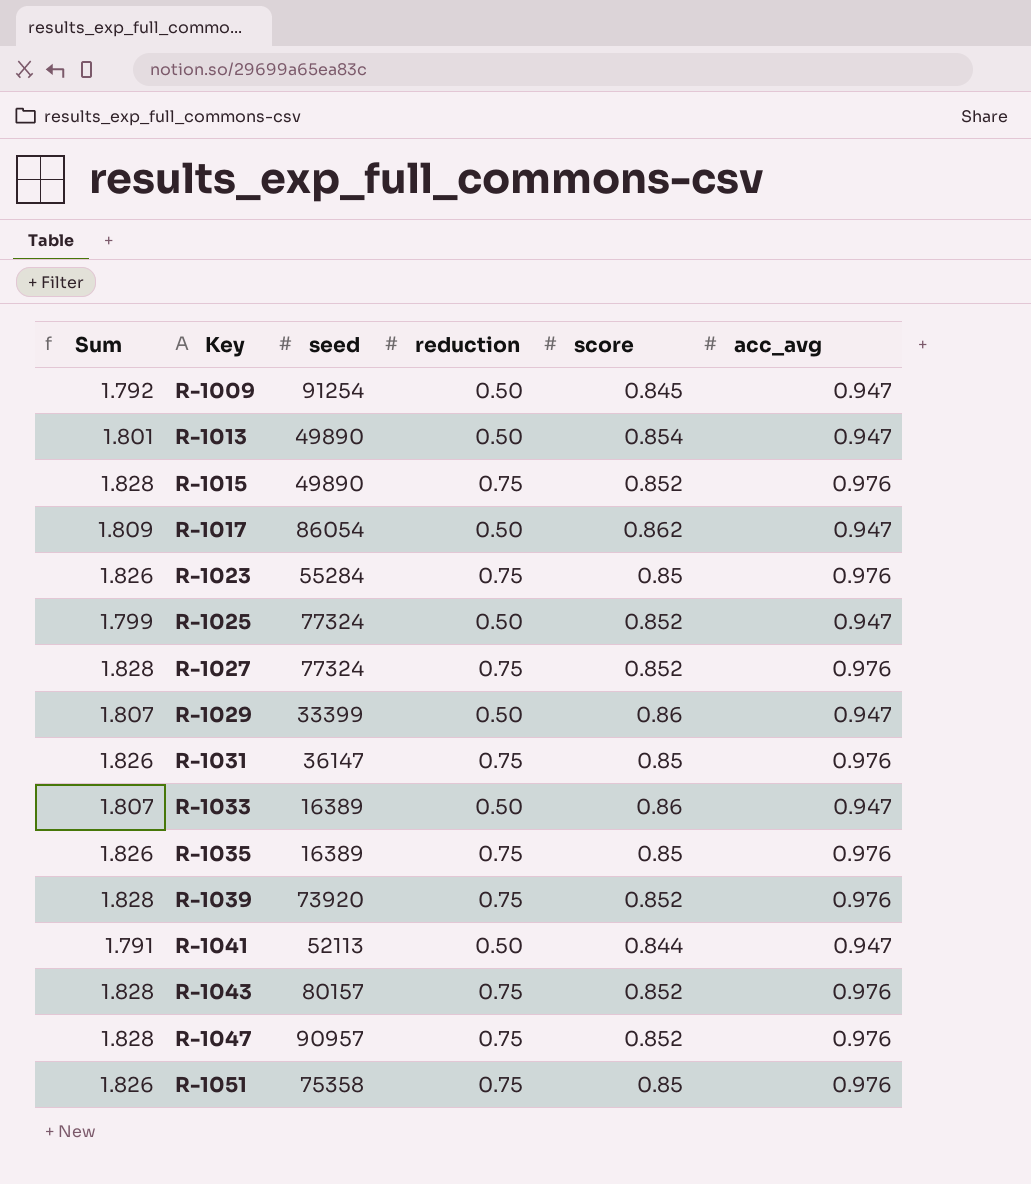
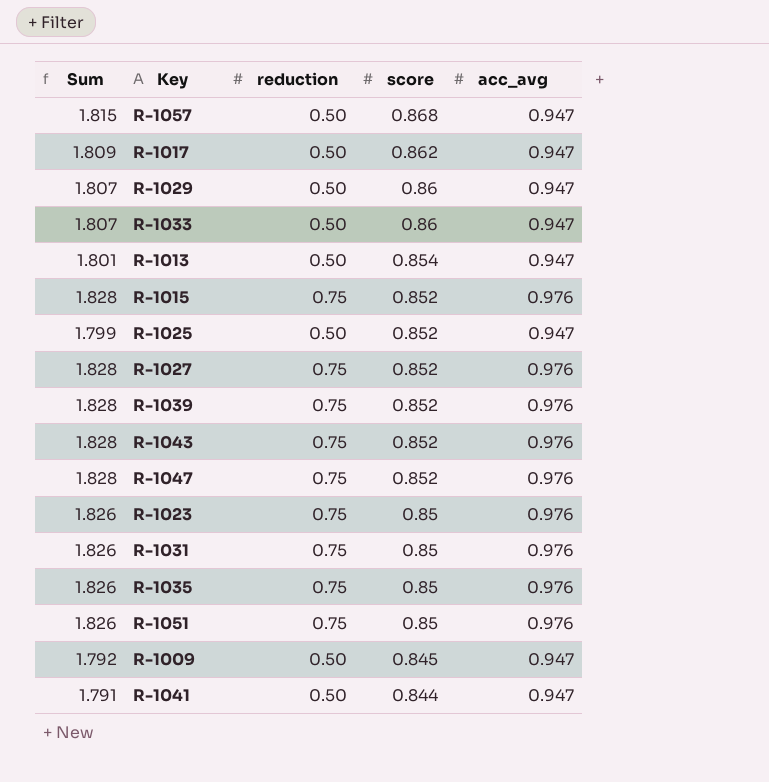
row order: Key ascending -> score descending
column seed | position: 3 -> none
row R-1057: none -> 1.815 | 0.50 | 0.868 | 0.947

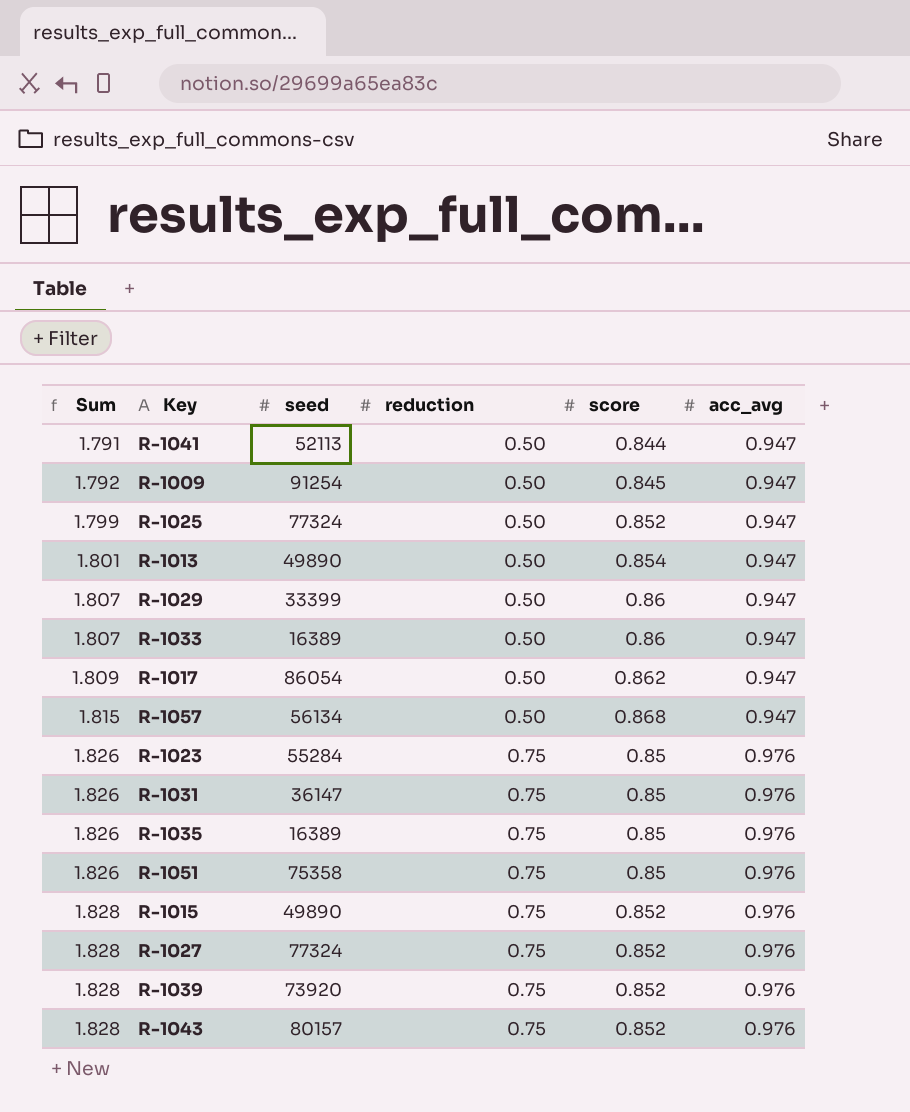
row order: score descending -> Sum ascending
column seed | position: none -> 3
row R-1047: 1.828 | 0.75 | 0.852 | 0.976 -> none

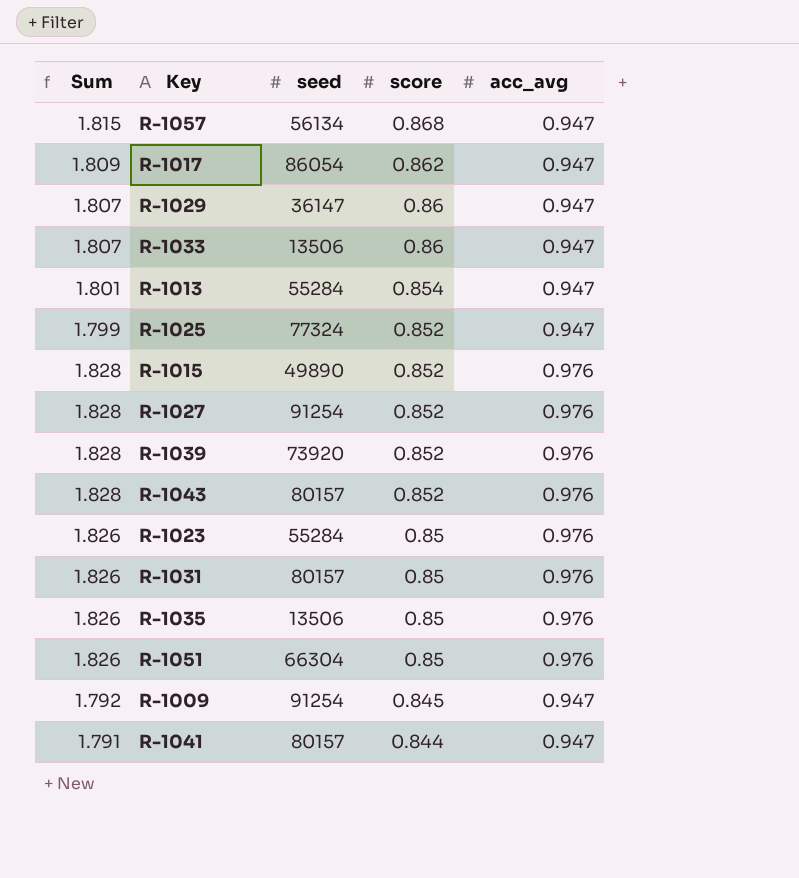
row order: Sum ascending -> score descending
column reduction | position: 4 -> none
R-1029 | seed: 33399 -> 36147
R-1033 | seed: 16389 -> 13506
R-1013 | seed: 49890 -> 55284
R-1027 | seed: 77324 -> 91254
R-1031 | seed: 36147 -> 80157
R-1035 | seed: 16389 -> 13506
R-1051 | seed: 75358 -> 66304
R-1041 | seed: 52113 -> 80157

